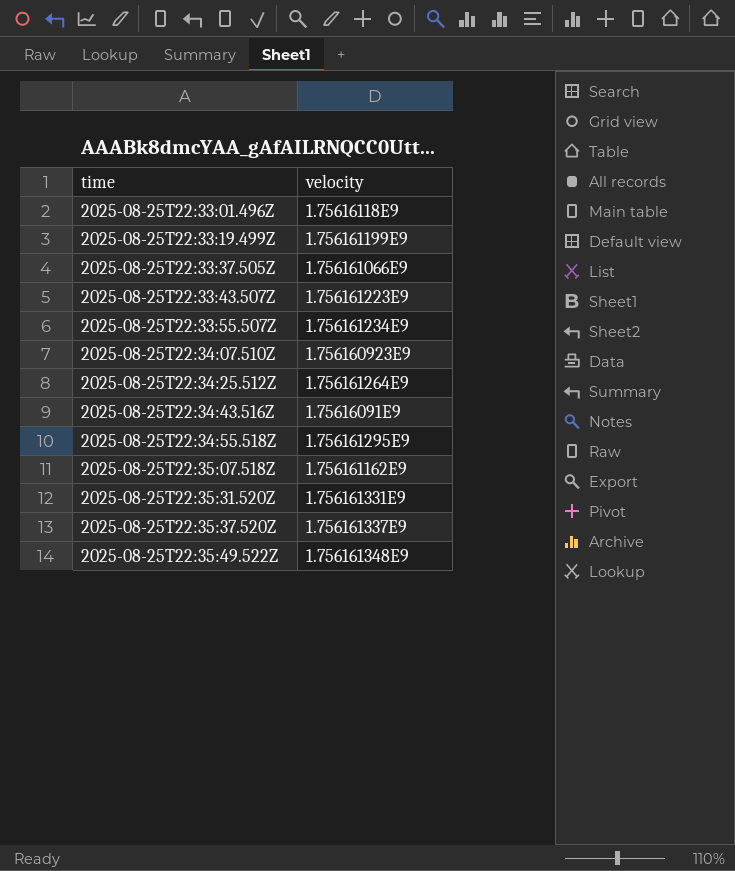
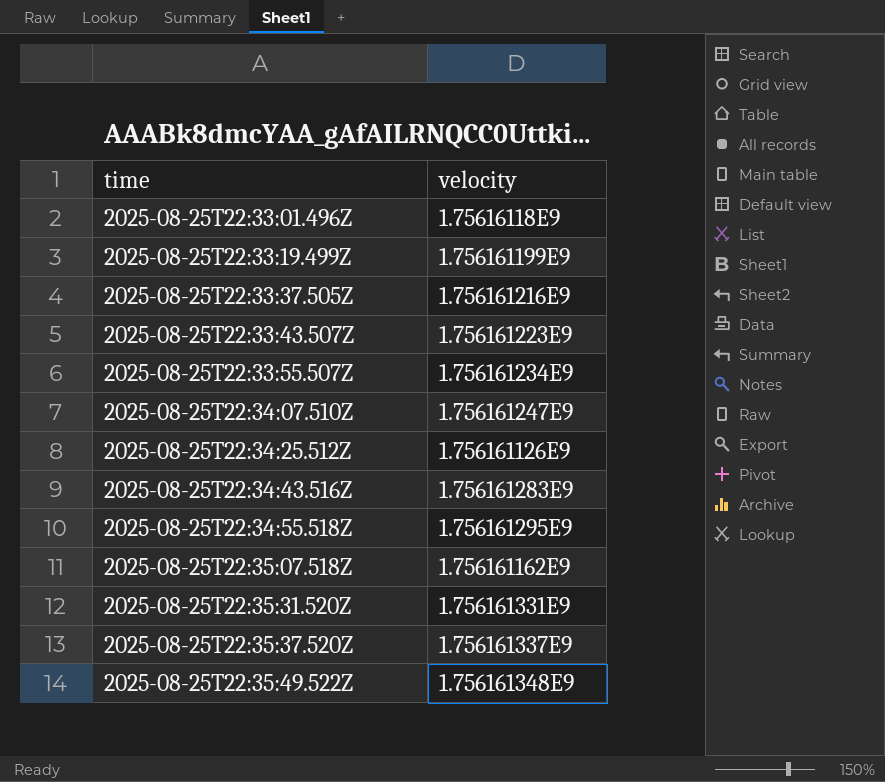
2025-08-25T22:33:37.505Z | velocity: 1.756161066E9 -> 1.756161216E9
2025-08-25T22:34:07.510Z | velocity: 1.756160923E9 -> 1.756161247E9
2025-08-25T22:34:25.512Z | velocity: 1.756161264E9 -> 1.756161126E9
2025-08-25T22:34:43.516Z | velocity: 1.75616091E9 -> 1.756161283E9

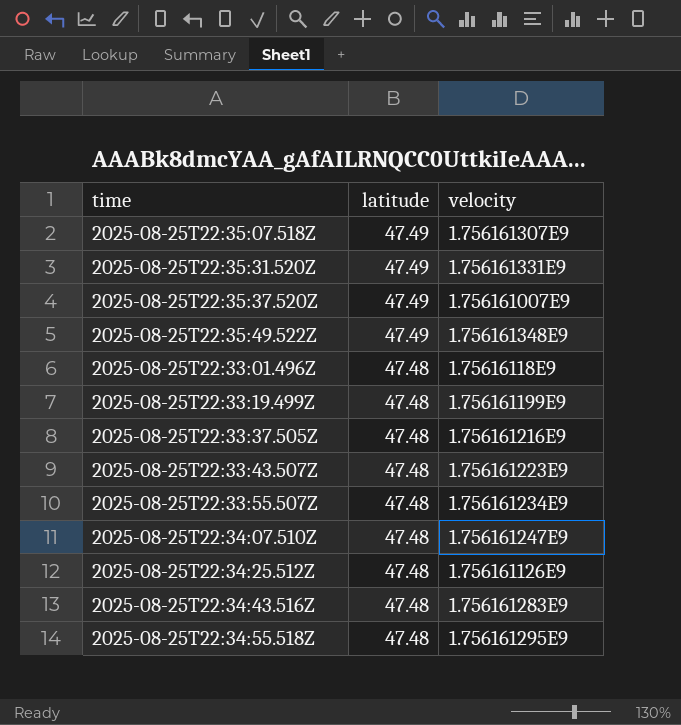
row order: time ascending -> latitude descending
column latitude | position: none -> 2
2025-08-25T22:35:07.518Z | velocity: 1.756161162E9 -> 1.756161307E9
2025-08-25T22:35:37.520Z | velocity: 1.756161337E9 -> 1.756161007E9

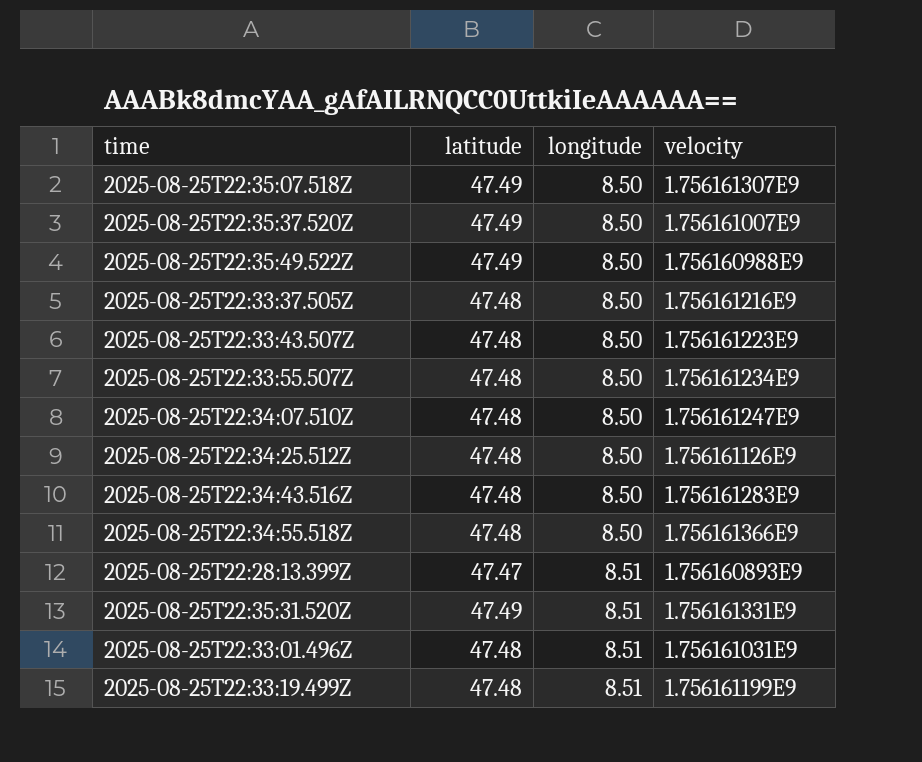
row order: latitude descending -> longitude ascending
column longitude | position: none -> 3
2025-08-25T22:35:49.522Z | velocity: 1.756161348E9 -> 1.756160988E9
2025-08-25T22:34:55.518Z | velocity: 1.756161295E9 -> 1.756161366E9
row 2025-08-25T22:28:13.399Z: none -> 47.47 | 8.51 | 1.756160893E9
2025-08-25T22:33:01.496Z | velocity: 1.75616118E9 -> 1.756161031E9

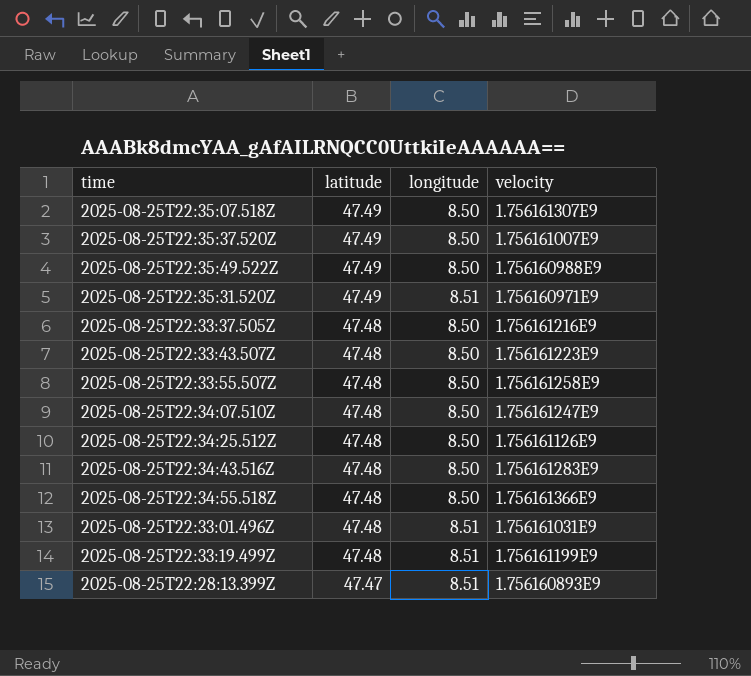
row order: longitude ascending -> latitude descending
2025-08-25T22:35:31.520Z | velocity: 1.756161331E9 -> 1.756160971E9
2025-08-25T22:33:55.507Z | velocity: 1.756161234E9 -> 1.756161258E9

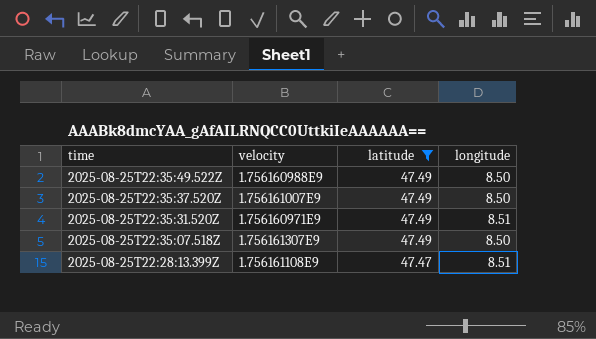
filter: none -> latitude != 47.48
row order: latitude descending -> time descending
column velocity | position: 4 -> 2
2025-08-25T22:28:13.399Z | velocity: 1.756160893E9 -> 1.756161108E9

